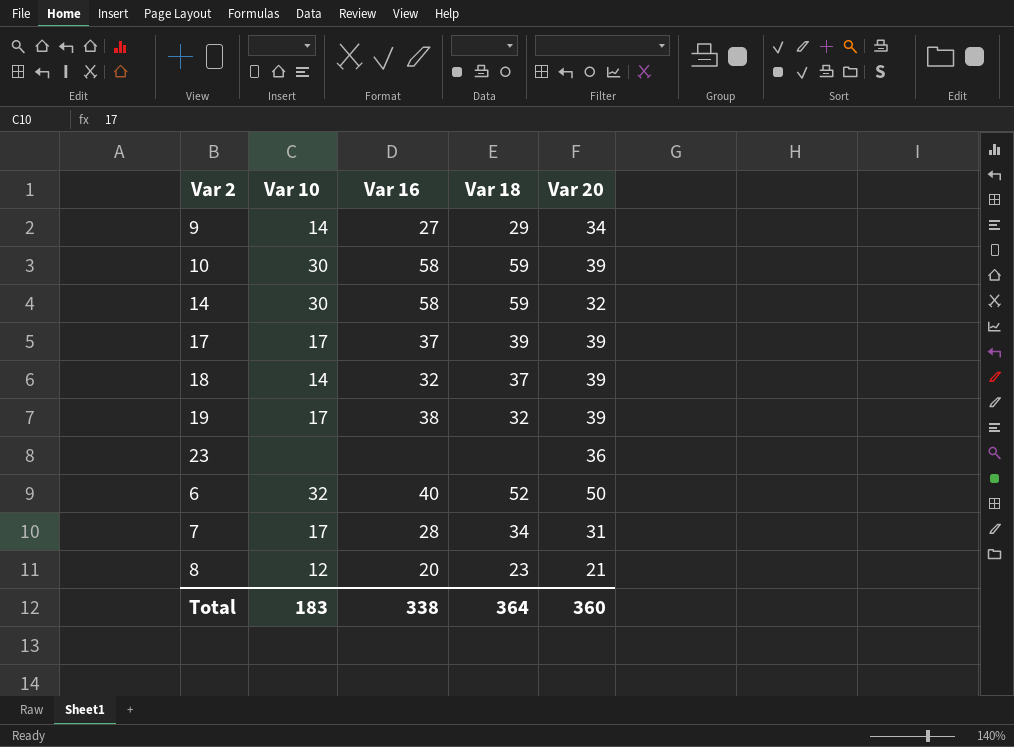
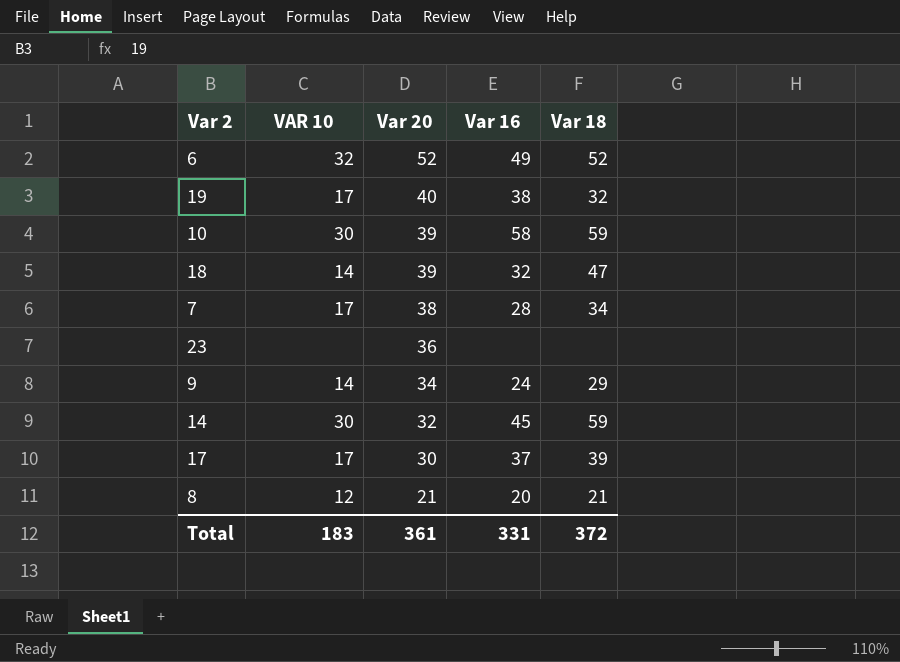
row order: none -> Var 20 descending
column name: Var 10 -> VAR 10
column Var 20 | position: 5 -> 3
6 | Var 20: 50 -> 52
6 | Var 16: 40 -> 49
19 | Var 20: 39 -> 40
18 | Var 18: 37 -> 47
7 | Var 20: 31 -> 38
9 | Var 16: 27 -> 24
14 | Var 16: 58 -> 45
17 | Var 20: 39 -> 30
8 | Var 18: 23 -> 21
Total | Var 20: 360 -> 361
Total | Var 16: 338 -> 331
Total | Var 18: 364 -> 372

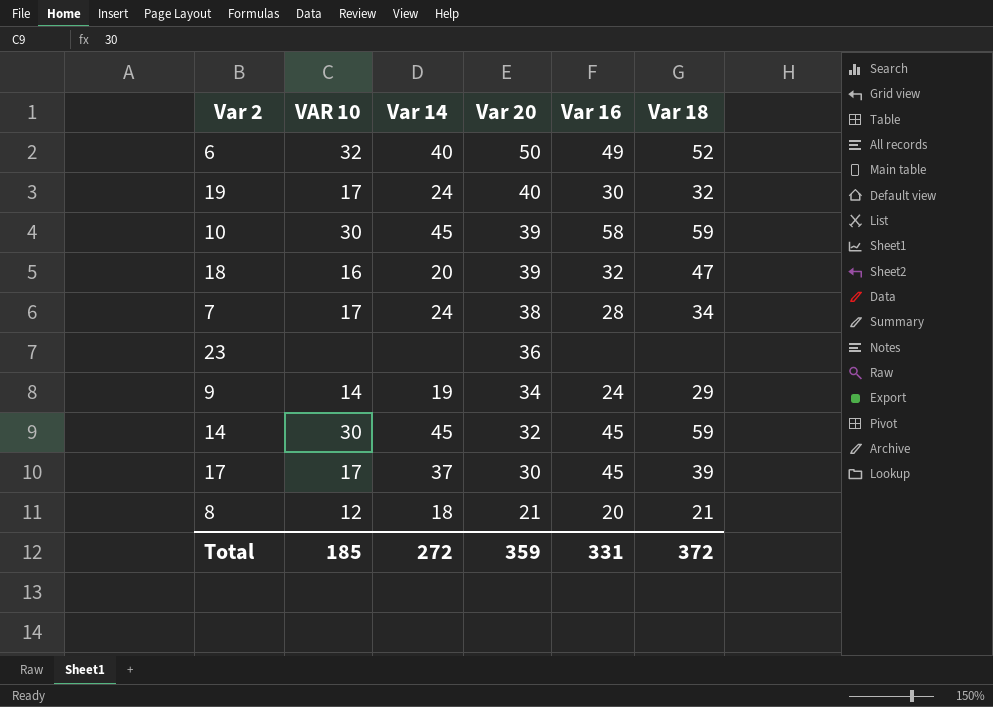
column Var 14 | position: none -> 3
6 | Var 20: 52 -> 50
19 | Var 16: 38 -> 30
18 | VAR 10: 14 -> 16
17 | Var 16: 37 -> 45
Total | VAR 10: 183 -> 185
Total | Var 20: 361 -> 359

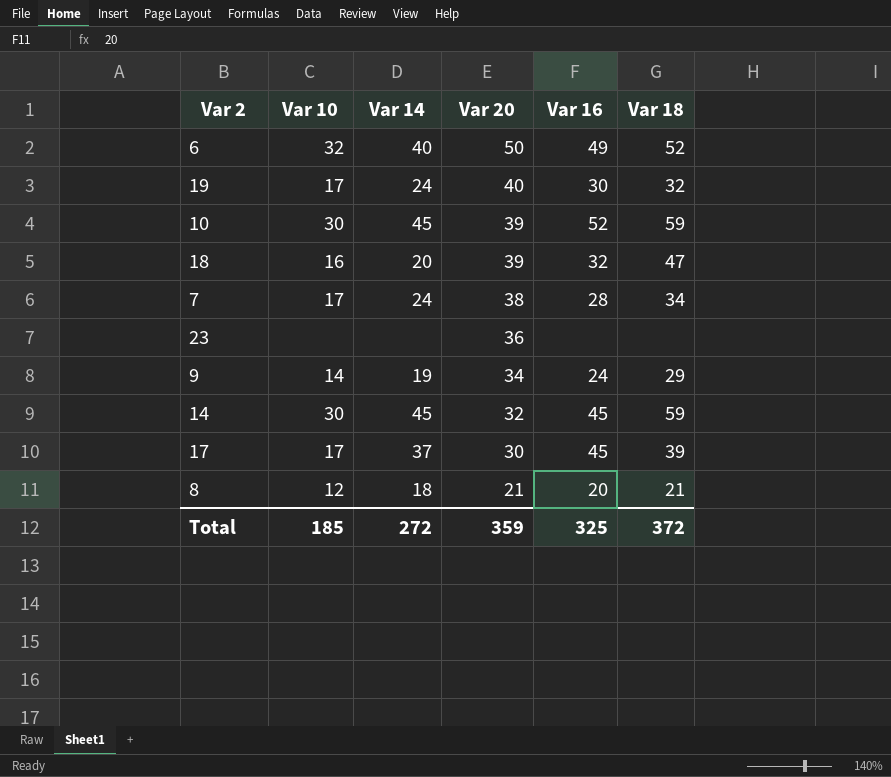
column name: VAR 10 -> Var 10
10 | Var 16: 58 -> 52
Total | Var 16: 331 -> 325

